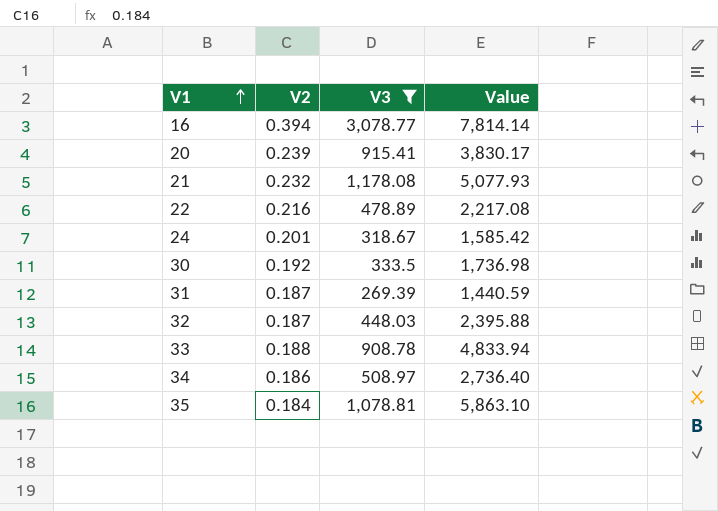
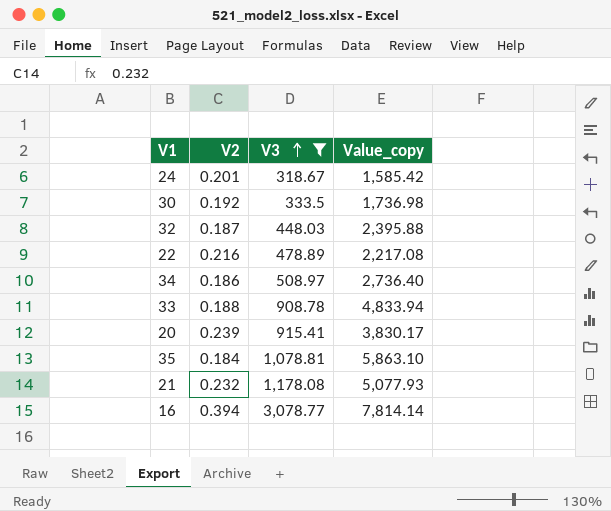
row order: V1 ascending -> V3 ascending
column name: Value -> Value_copy
row 31: 0.187 | 269.39 | 1,440.59 -> none

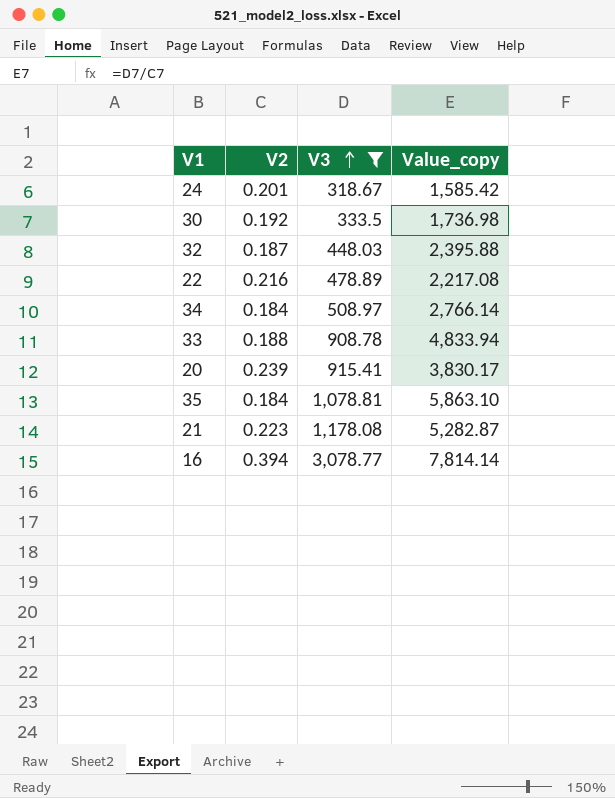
34 | V2: 0.186 -> 0.184
34 | Value_copy: 2,736.40 -> 2,766.14
21 | V2: 0.232 -> 0.223
21 | Value_copy: 5,077.93 -> 5,282.87

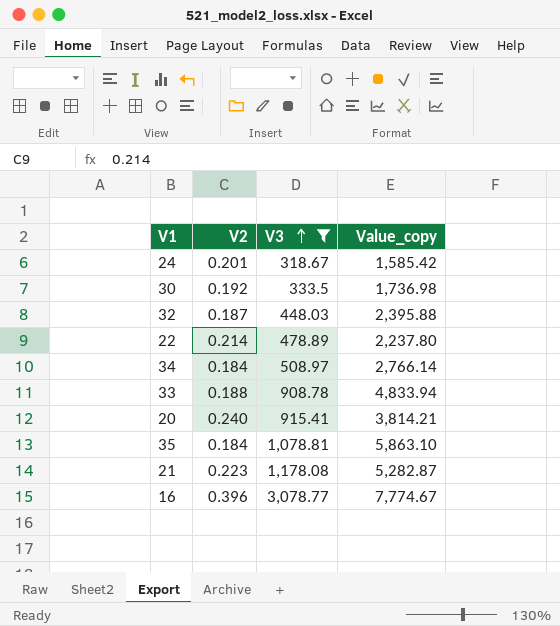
22 | V2: 0.216 -> 0.214
22 | Value_copy: 2,217.08 -> 2,237.80
20 | V2: 0.239 -> 0.240
20 | Value_copy: 3,830.17 -> 3,814.21
16 | V2: 0.394 -> 0.396
16 | Value_copy: 7,814.14 -> 7,774.67

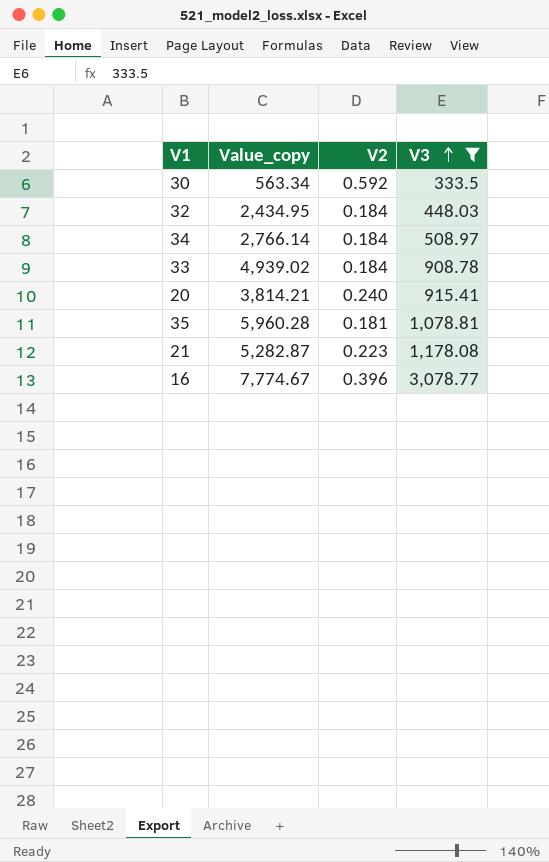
column Value_copy | position: 4 -> 2
row 24: 0.201 | 318.67 | 1,585.42 -> none
row 22: 0.214 | 478.89 | 2,237.80 -> none
30 | Value_copy: 1,736.98 -> 563.34
30 | V2: 0.192 -> 0.592
32 | Value_copy: 2,395.88 -> 2,434.95
32 | V2: 0.187 -> 0.184
33 | Value_copy: 4,833.94 -> 4,939.02
33 | V2: 0.188 -> 0.184
35 | Value_copy: 5,863.10 -> 5,960.28
35 | V2: 0.184 -> 0.181

